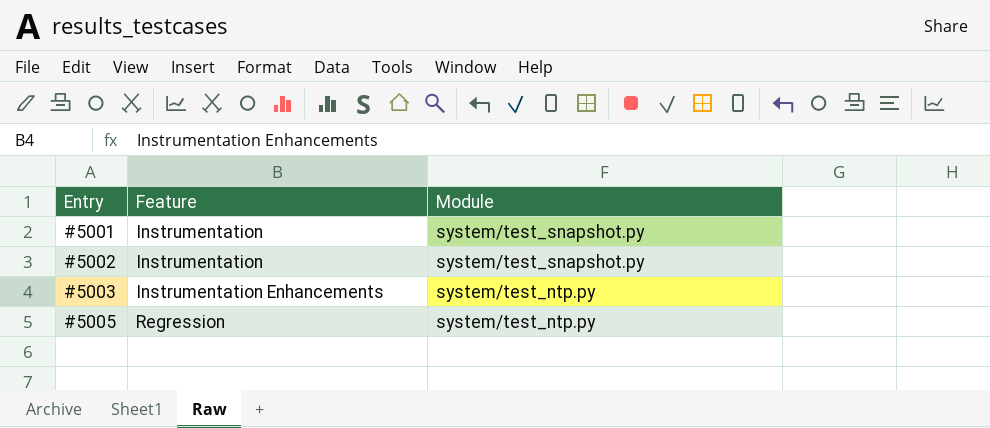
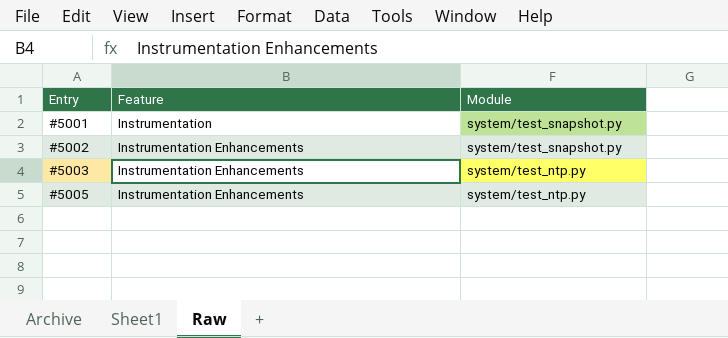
#5002 | Feature: Instrumentation -> Instrumentation Enhancements
#5005 | Feature: Regression -> Instrumentation Enhancements

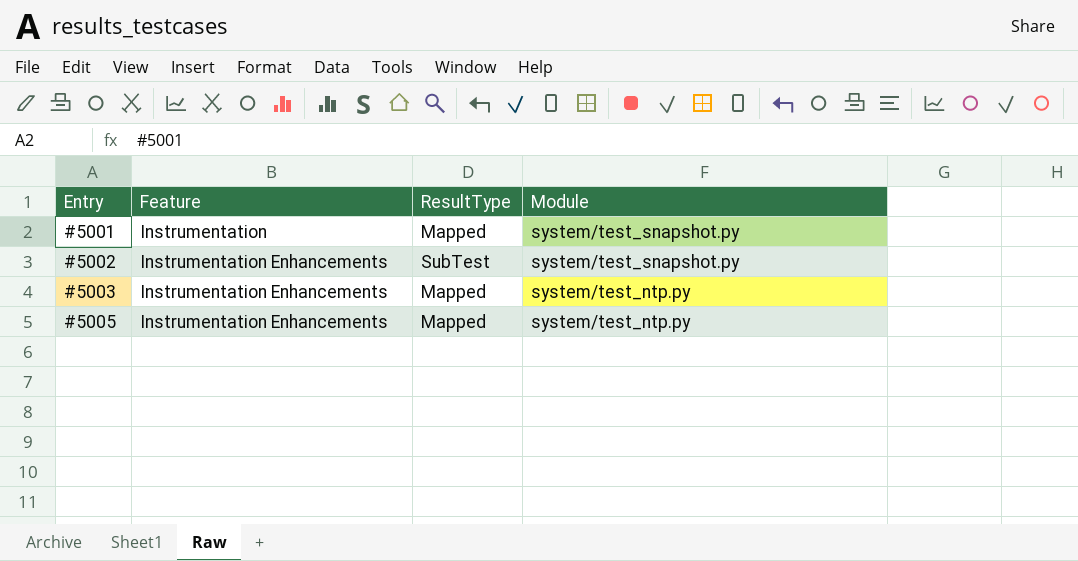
column ResultType | position: none -> 3

